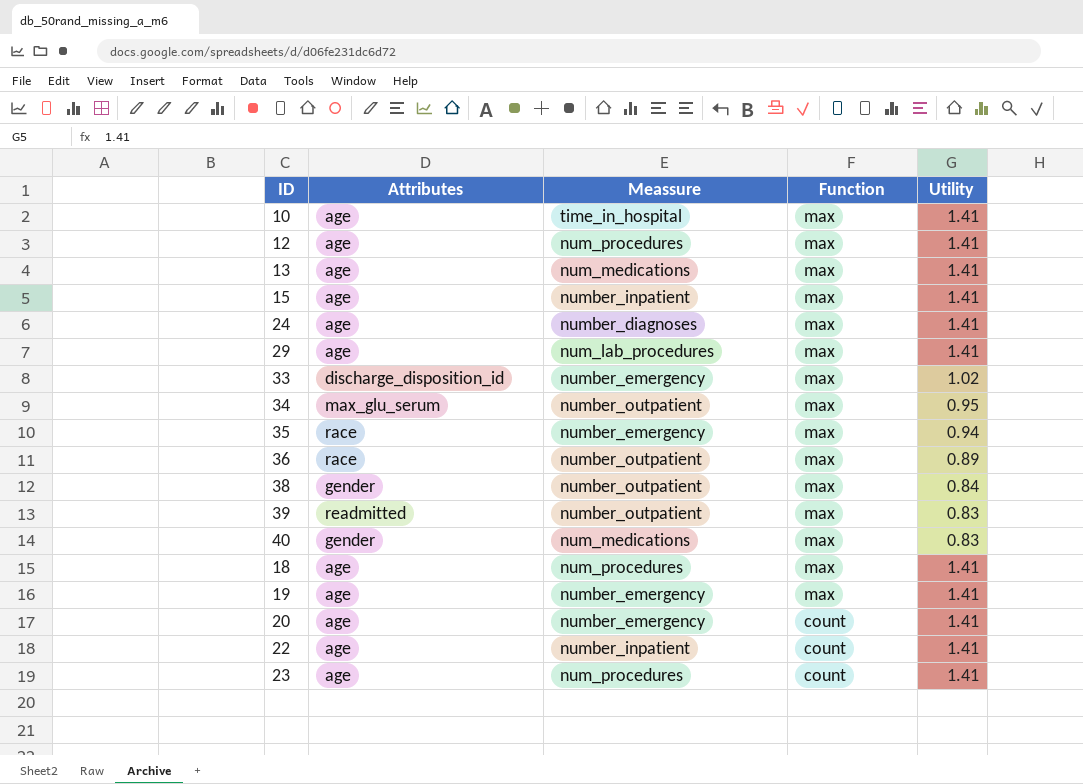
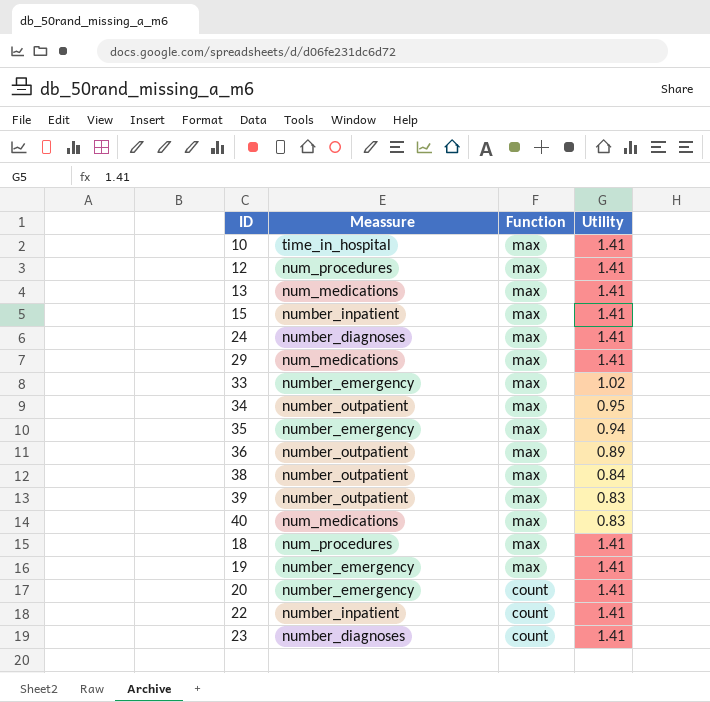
column Attributes | position: 2 -> none
29 | Meassure: num_lab_procedures -> num_medications
23 | Meassure: num_procedures -> number_diagnoses

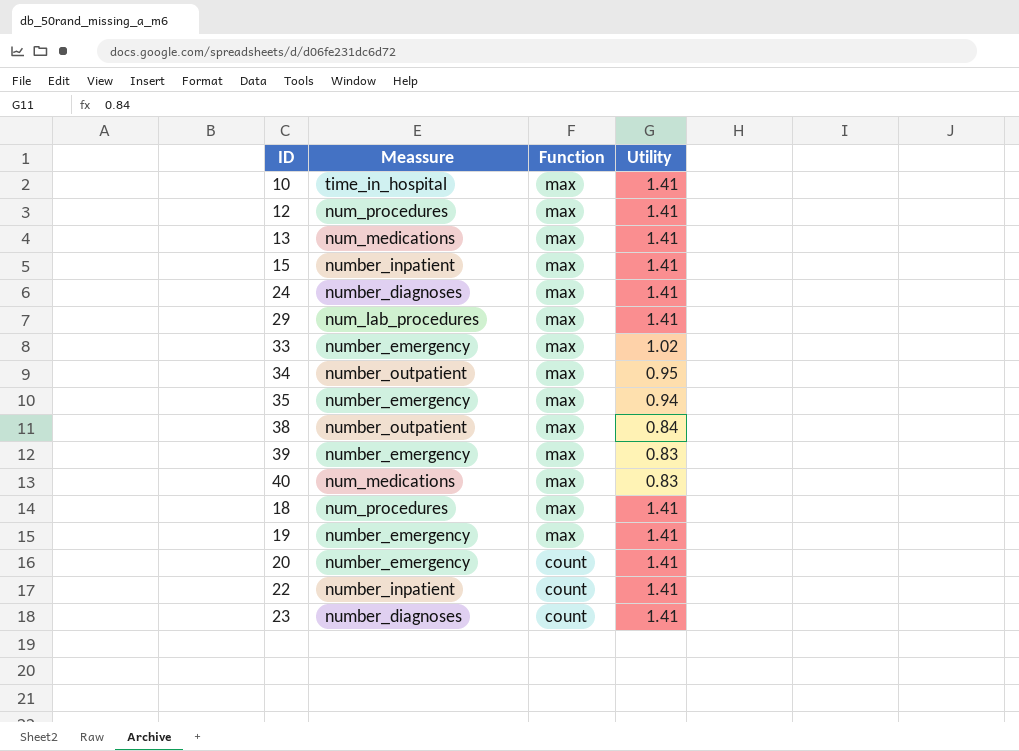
row 36: number_outpatient | max | 0.89 -> none
29 | Meassure: num_medications -> num_lab_procedures
39 | Meassure: number_outpatient -> number_emergency

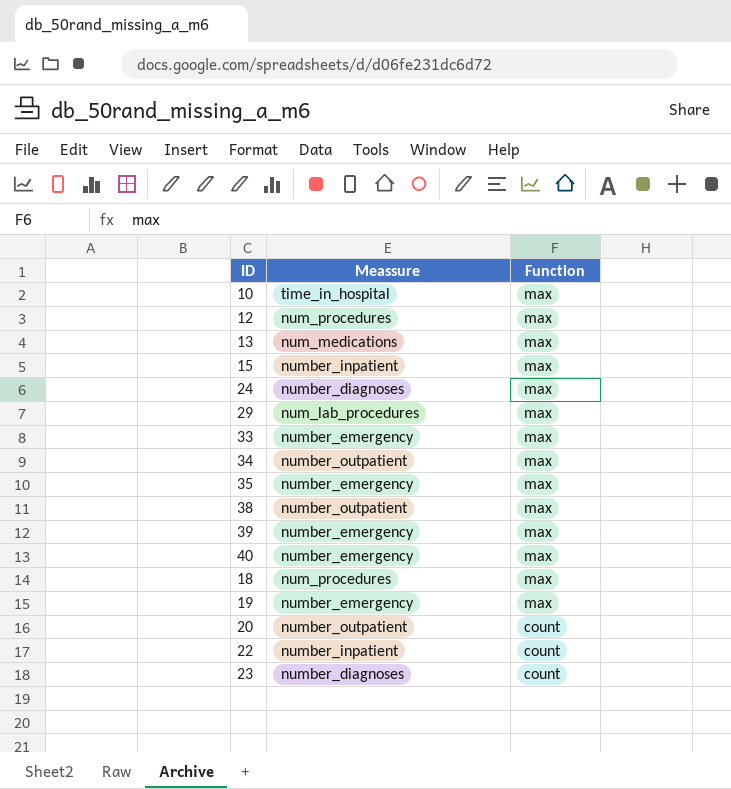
column Utility | position: 4 -> none
40 | Meassure: num_medications -> number_emergency
20 | Meassure: number_emergency -> number_outpatient

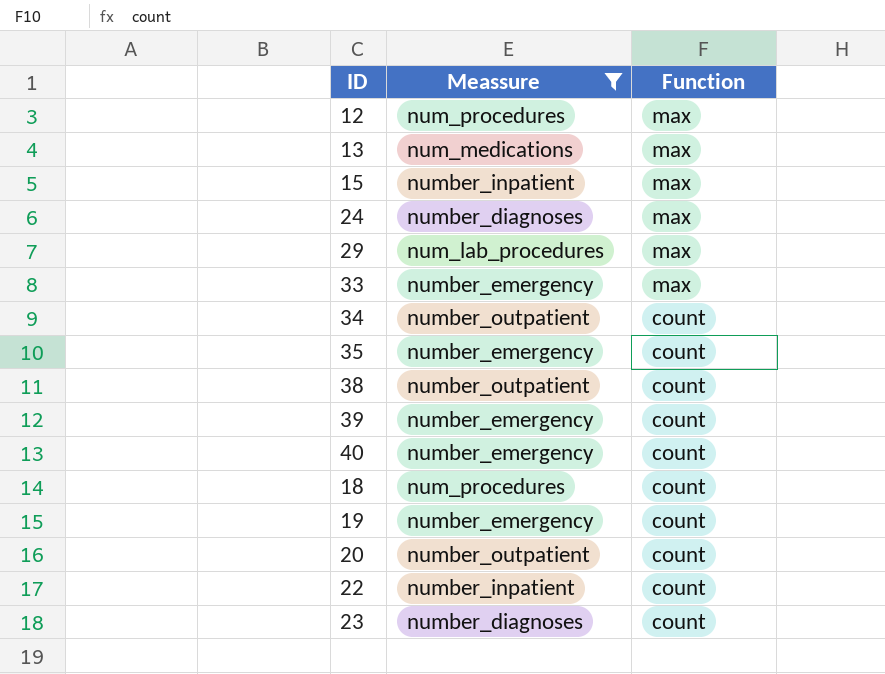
filter: none -> Meassure != time_in_hospital
34 | Function: max -> count
35 | Function: max -> count
38 | Function: max -> count
39 | Function: max -> count
40 | Function: max -> count
18 | Function: max -> count
19 | Function: max -> count

